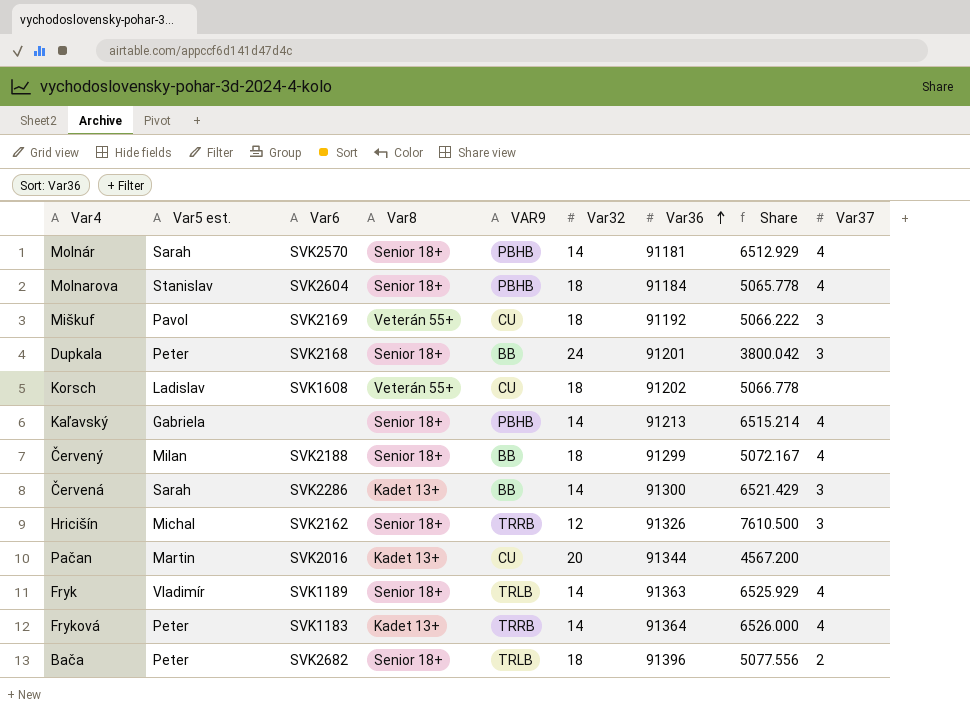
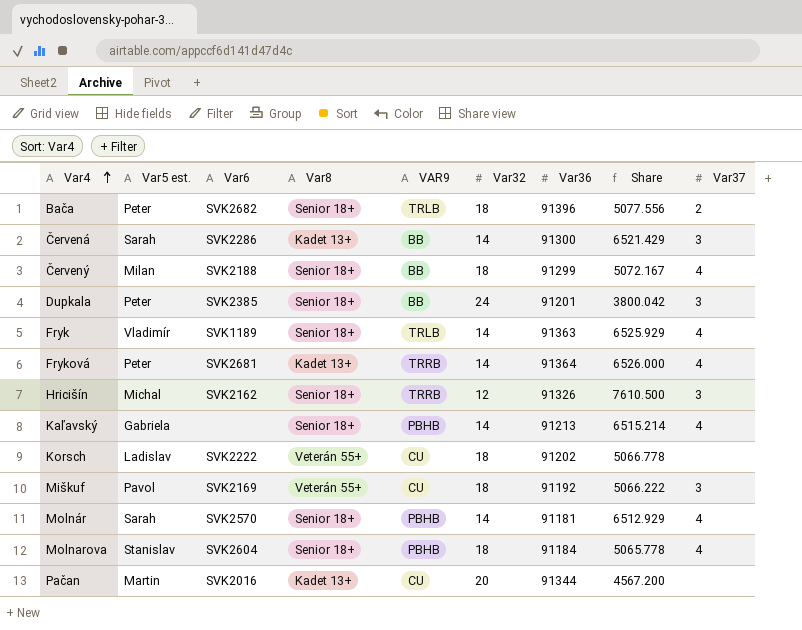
row order: Var36 ascending -> Var4 ascending
Dupkala | Var6: SVK2168 -> SVK2385
Fryková | Var6: SVK1183 -> SVK2681
Korsch | Var6: SVK1608 -> SVK2222

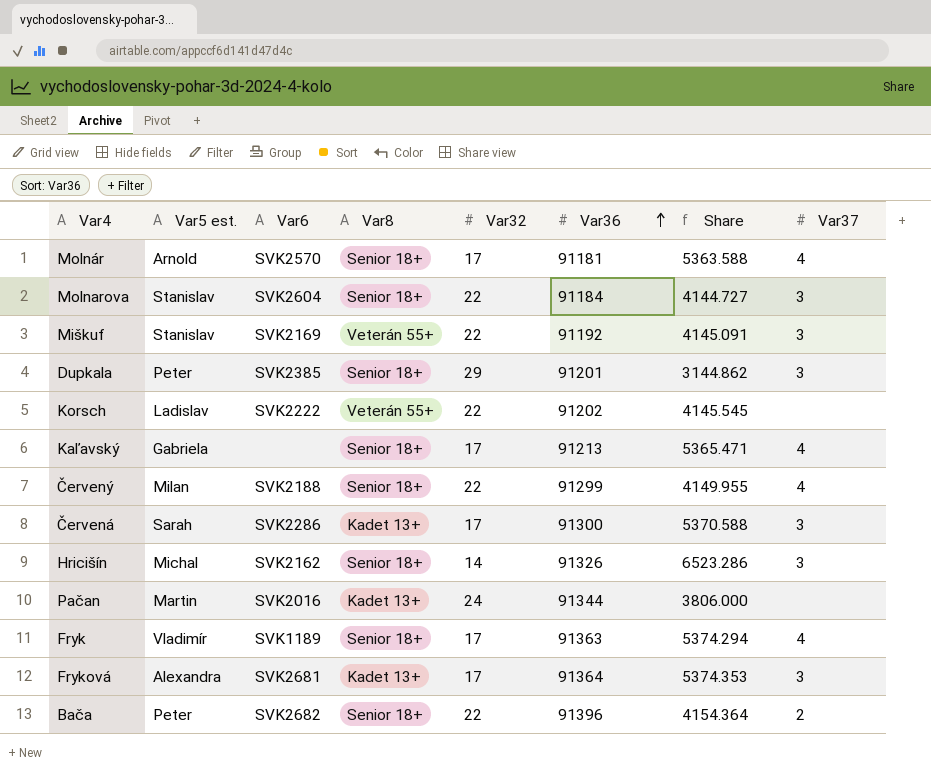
row order: Var4 ascending -> Var36 ascending
column VAR9 | position: 5 -> none
Molnár | Var5 est.: Sarah -> Arnold
Molnár | Var32: 14 -> 17
Molnár | Share: 6512.929 -> 5363.588
Molnarova | Var32: 18 -> 22
Molnarova | Share: 5065.778 -> 4144.727
Molnarova | Var37: 4 -> 3
Miškuf | Var5 est.: Pavol -> Stanislav
Miškuf | Var32: 18 -> 22
Miškuf | Share: 5066.222 -> 4145.091
Dupkala | Var32: 24 -> 29
Dupkala | Share: 3800.042 -> 3144.862
Korsch | Var32: 18 -> 22
Korsch | Share: 5066.778 -> 4145.545
Kaľavský | Var32: 14 -> 17
Kaľavský | Share: 6515.214 -> 5365.471
Červený | Var32: 18 -> 22
Červený | Share: 5072.167 -> 4149.955
Červená | Var32: 14 -> 17
Červená | Share: 6521.429 -> 5370.588
Hricišín | Var32: 12 -> 14
Hricišín | Share: 7610.500 -> 6523.286
Pačan | Var32: 20 -> 24
Pačan | Share: 4567.200 -> 3806.000
Fryk | Var32: 14 -> 17
Fryk | Share: 6525.929 -> 5374.294
Fryková | Var5 est.: Peter -> Alexandra
Fryková | Var32: 14 -> 17
Fryková | Share: 6526.000 -> 5374.353
Fryková | Var37: 4 -> 3
Bača | Var32: 18 -> 22
Bača | Share: 5077.556 -> 4154.364

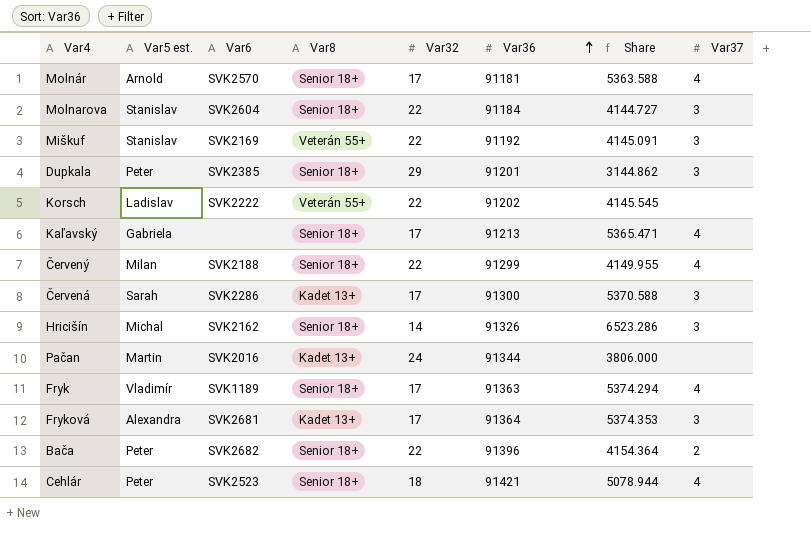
row Cehlár: none -> Peter | SVK2523 | Senior 18+ | 18 | 91421 | 5078.944 | 4

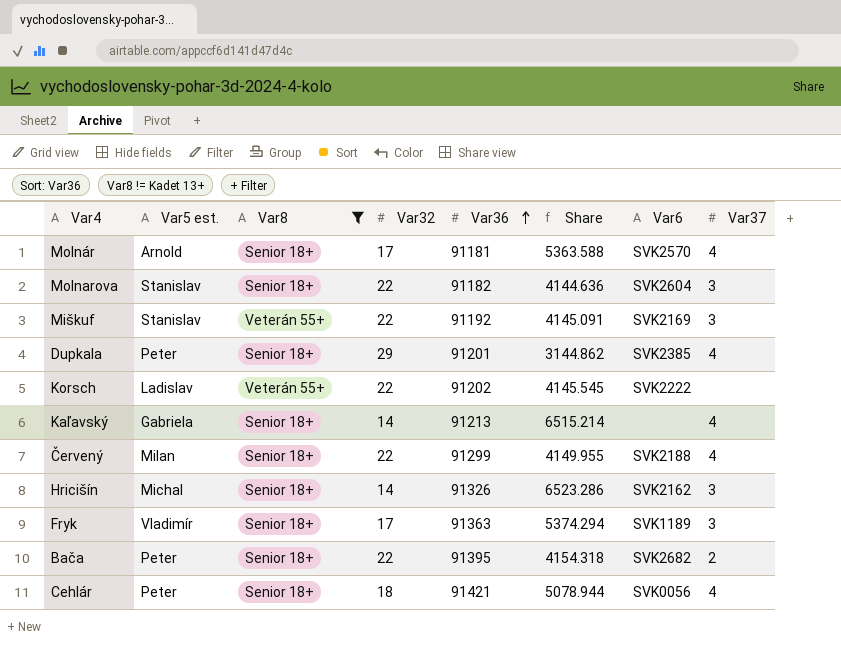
filter: none -> Var8 != Kadet 13+
column Var6 | position: 3 -> 7
Molnarova | Var36: 91184 -> 91182
Molnarova | Share: 4144.727 -> 4144.636
Dupkala | Var37: 3 -> 4
Kaľavský | Var32: 17 -> 14
Kaľavský | Share: 5365.471 -> 6515.214
Fryk | Var37: 4 -> 3
Bača | Var36: 91396 -> 91395
Bača | Share: 4154.364 -> 4154.318
Cehlár | Var6: SVK2523 -> SVK0056

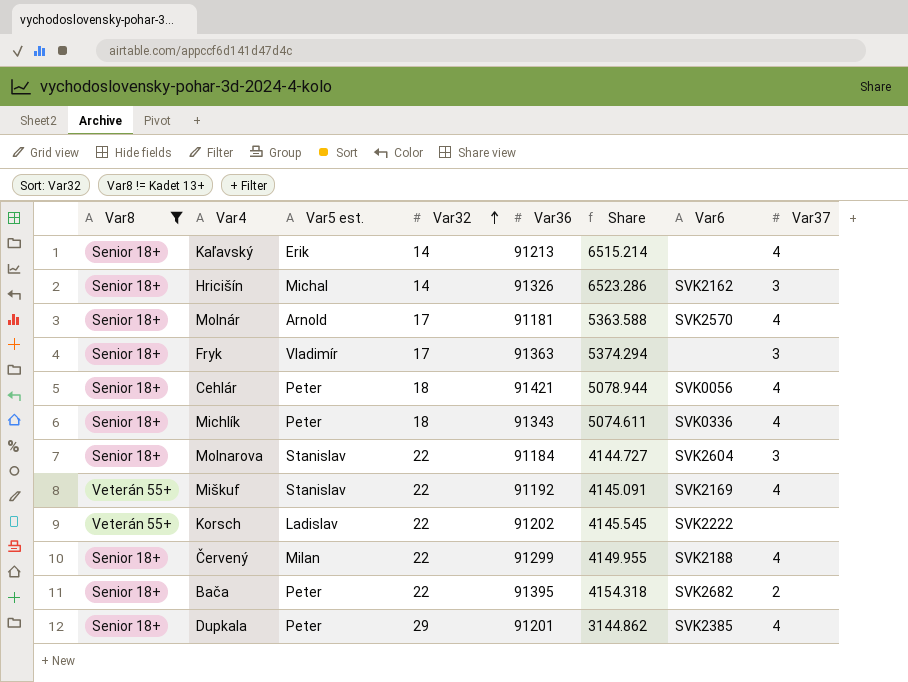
row order: Var36 ascending -> Var32 ascending
column Var8 | position: 3 -> 1
Kaľavský | Var5 est.: Gabriela -> Erik
Fryk | Var6: SVK1189 -> none
row Michlík: none -> Senior 18+ | Peter | 18 | 91343 | 5074.611 | SVK0336 | 4
Molnarova | Var36: 91182 -> 91184
Molnarova | Share: 4144.636 -> 4144.727
Miškuf | Var37: 3 -> 4

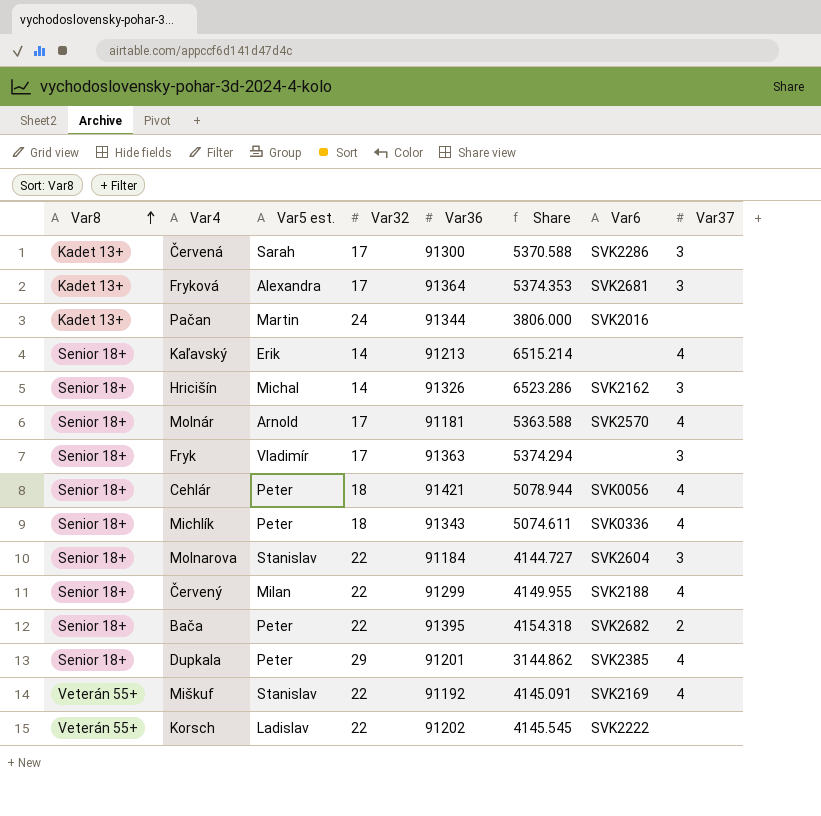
filter: Var8 != Kadet 13+ -> none
row order: Var32 ascending -> Var8 ascending

